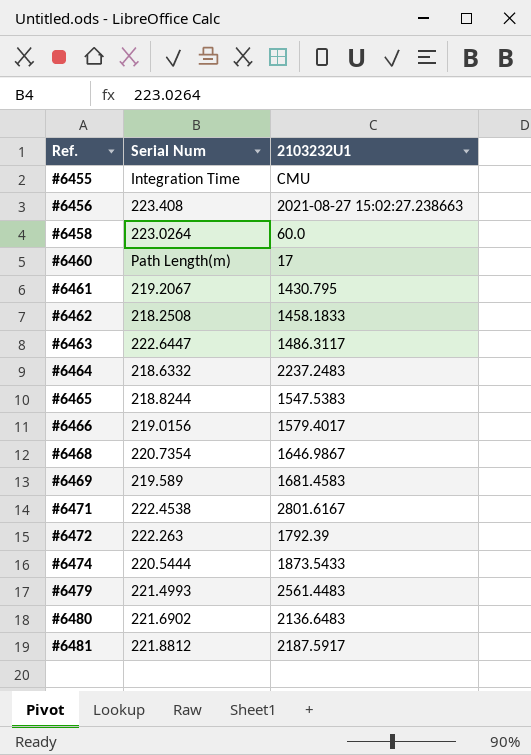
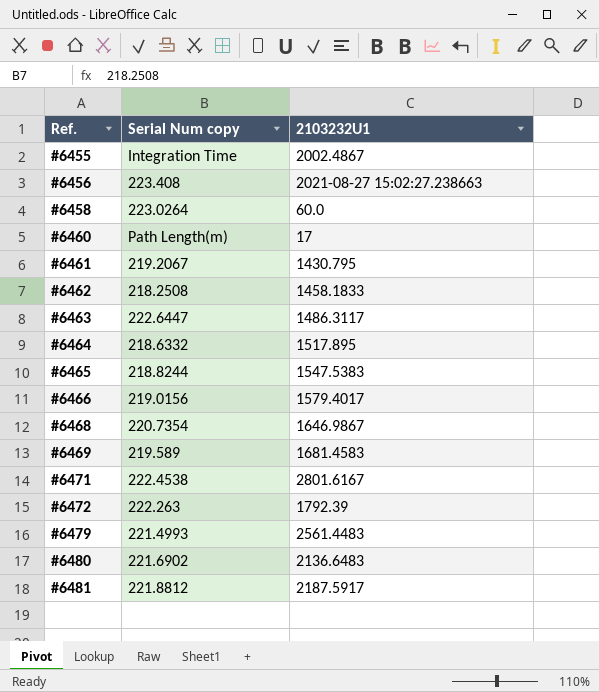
column name: Serial Num -> Serial Num copy
row #6474: 220.5444 | 1873.5433 -> none
#6455 | 2103232U1: CMU -> 2002.4867
#6464 | 2103232U1: 2237.2483 -> 1517.895

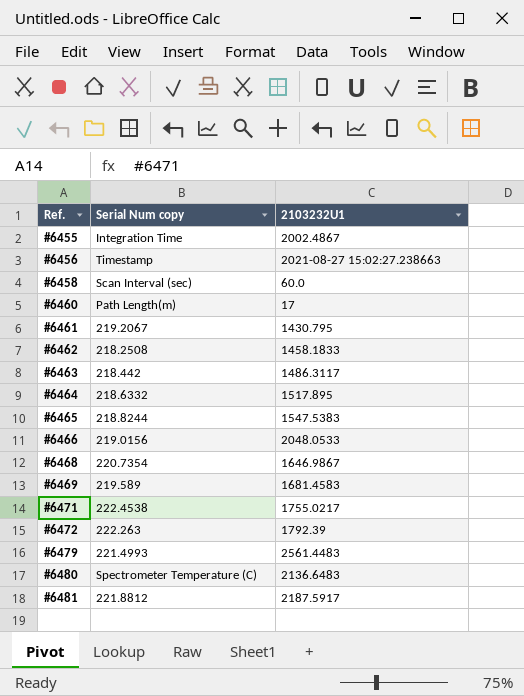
#6456 | Serial Num copy: 223.408 -> Timestamp
#6458 | Serial Num copy: 223.0264 -> Scan Interval (sec)
#6463 | Serial Num copy: 222.6447 -> 218.442
#6466 | 2103232U1: 1579.4017 -> 2048.0533
#6471 | 2103232U1: 2801.6167 -> 1755.0217
#6480 | Serial Num copy: 221.6902 -> Spectrometer Temperature (C)

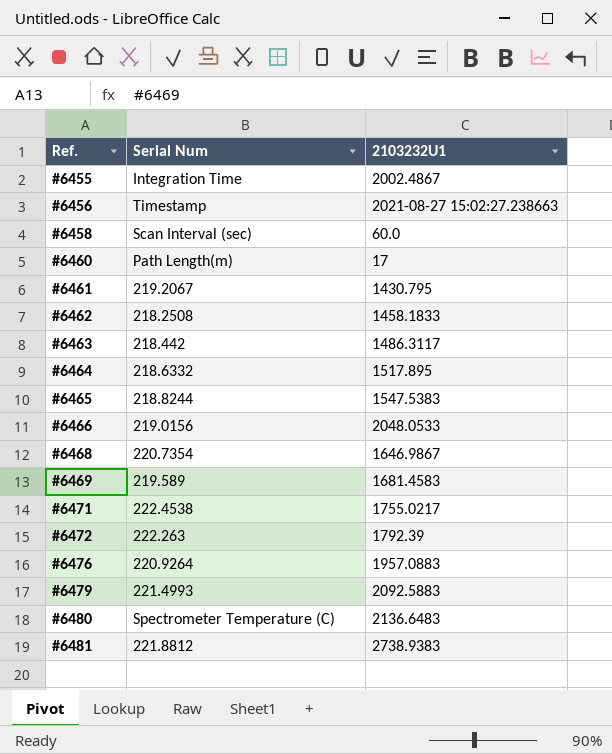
column name: Serial Num copy -> Serial Num
row #6476: none -> 220.9264 | 1957.0883
#6479 | 2103232U1: 2561.4483 -> 2092.5883
#6481 | 2103232U1: 2187.5917 -> 2738.9383

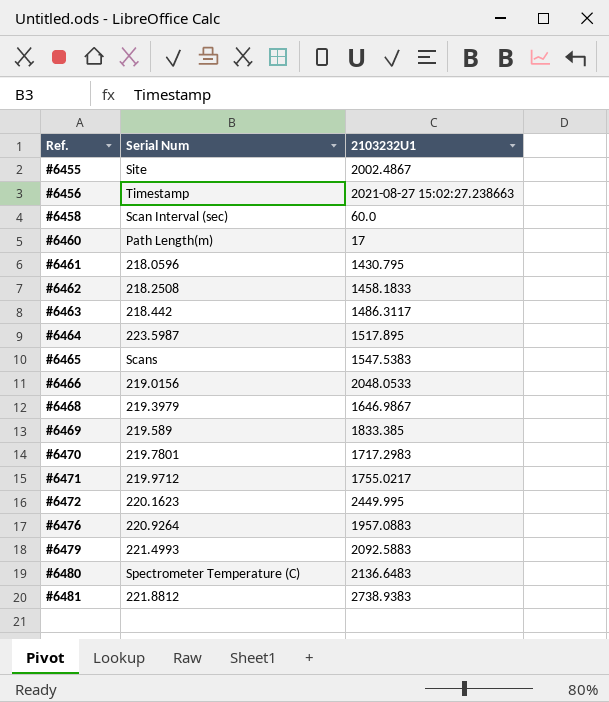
#6455 | Serial Num: Integration Time -> Site
#6461 | Serial Num: 219.2067 -> 218.0596
#6464 | Serial Num: 218.6332 -> 223.5987
#6465 | Serial Num: 218.8244 -> Scans
#6468 | Serial Num: 220.7354 -> 219.3979
#6469 | 2103232U1: 1681.4583 -> 1833.385
row #6470: none -> 219.7801 | 1717.2983
#6471 | Serial Num: 222.4538 -> 219.9712
#6472 | Serial Num: 222.263 -> 220.1623
#6472 | 2103232U1: 1792.39 -> 2449.995

